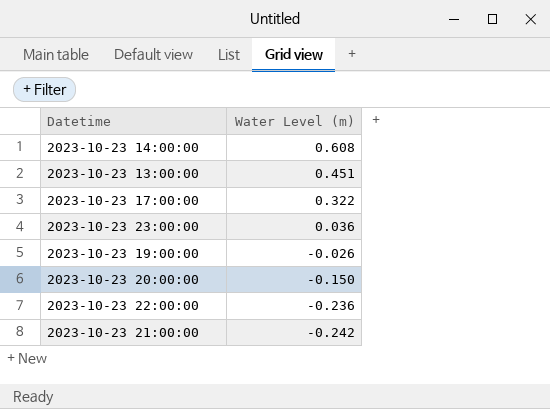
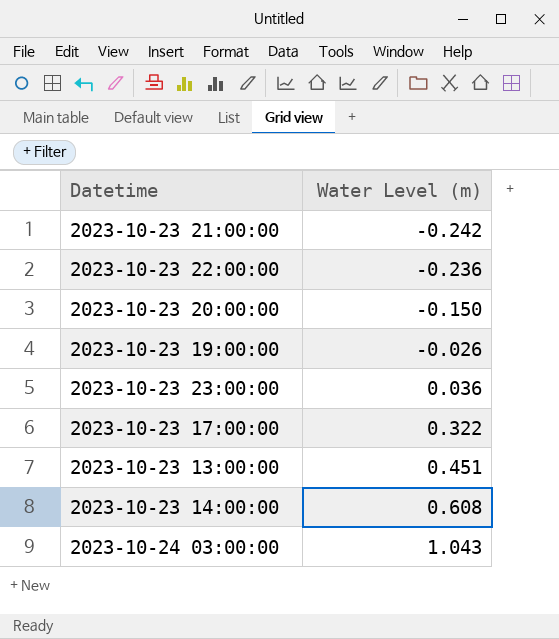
row order: Water Level (m) descending -> Water Level (m) ascending
row 2023-10-24 03:00:00: none -> 1.043

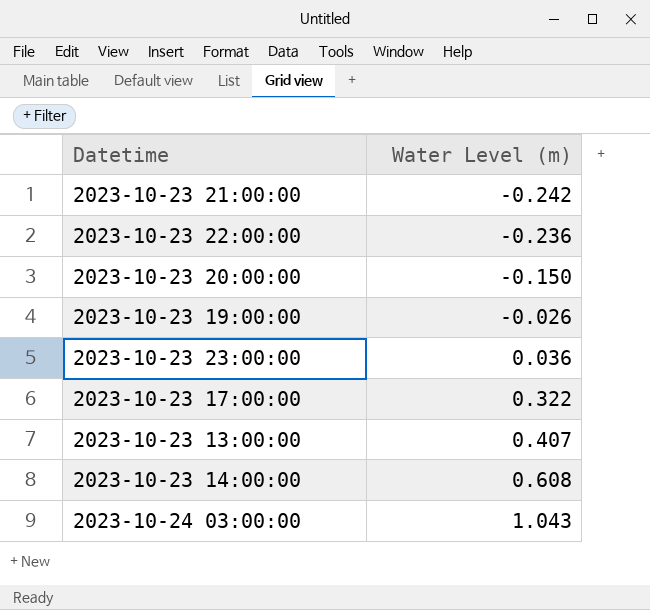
2023-10-23 13:00:00 | Water Level (m): 0.451 -> 0.407

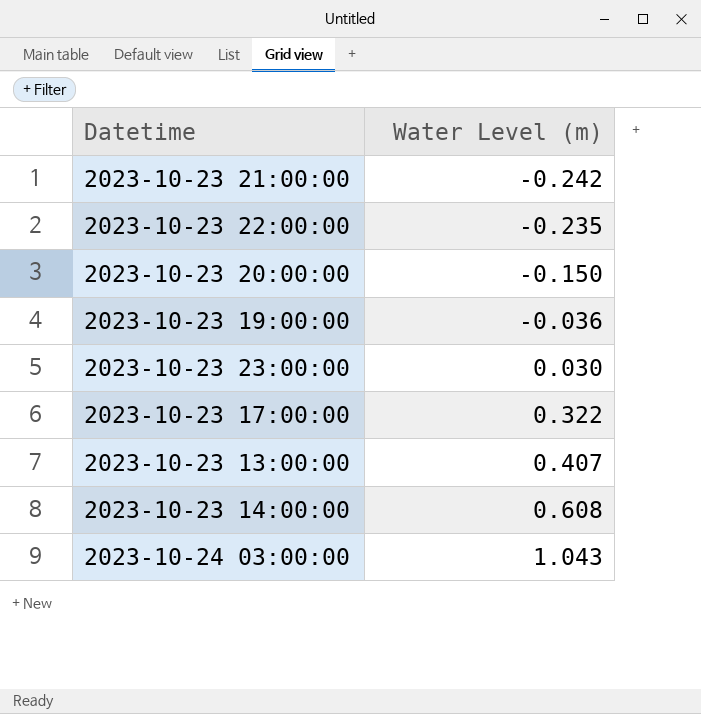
2023-10-23 22:00:00 | Water Level (m): -0.236 -> -0.235
2023-10-23 19:00:00 | Water Level (m): -0.026 -> -0.036
2023-10-23 23:00:00 | Water Level (m): 0.036 -> 0.030

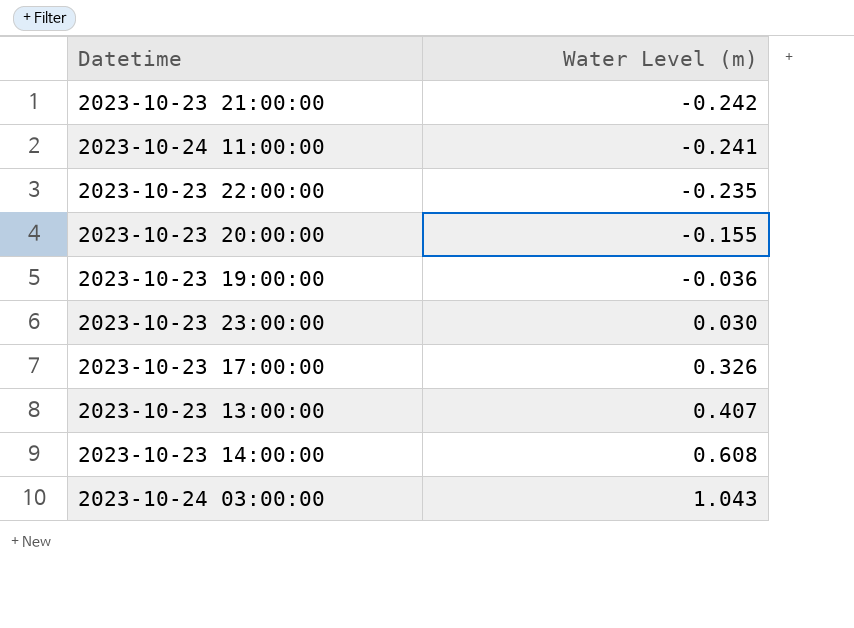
row 2023-10-24 11:00:00: none -> -0.241
2023-10-23 20:00:00 | Water Level (m): -0.150 -> -0.155
2023-10-23 17:00:00 | Water Level (m): 0.322 -> 0.326

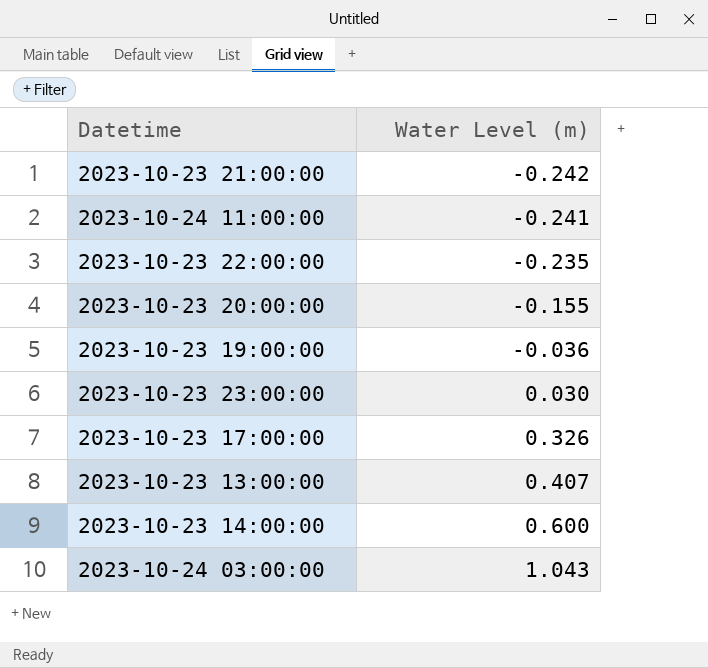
2023-10-23 14:00:00 | Water Level (m): 0.608 -> 0.600

